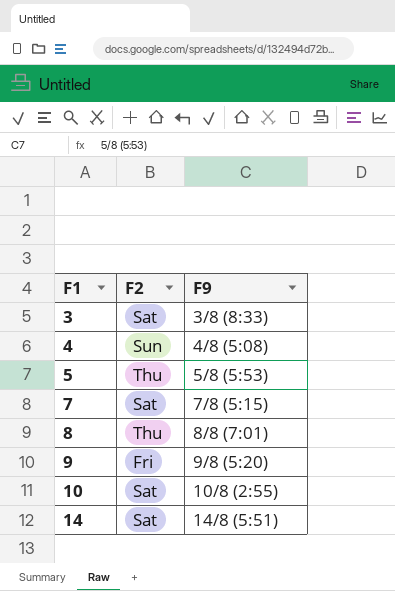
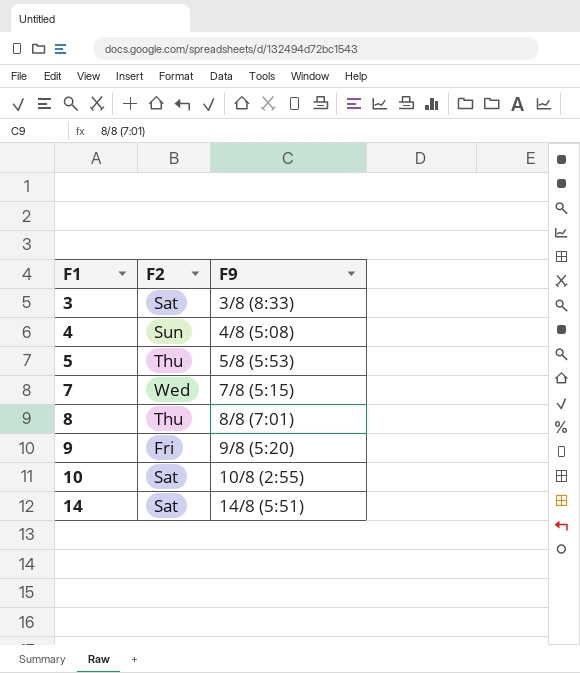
7 | F2: Sat -> Wed

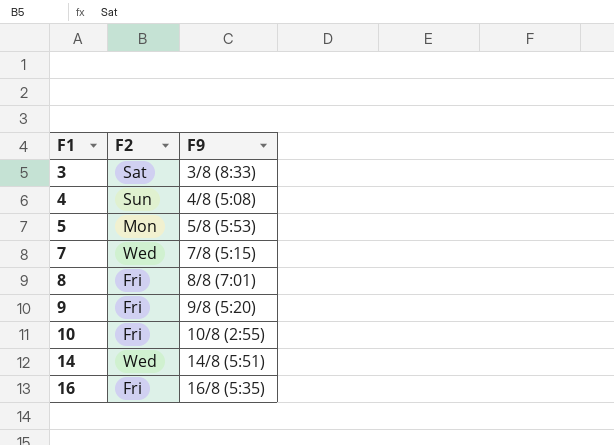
5 | F2: Thu -> Mon
8 | F2: Thu -> Fri
10 | F2: Sat -> Fri
14 | F2: Sat -> Wed
row 16: none -> Fri | 16/8 (5:35)

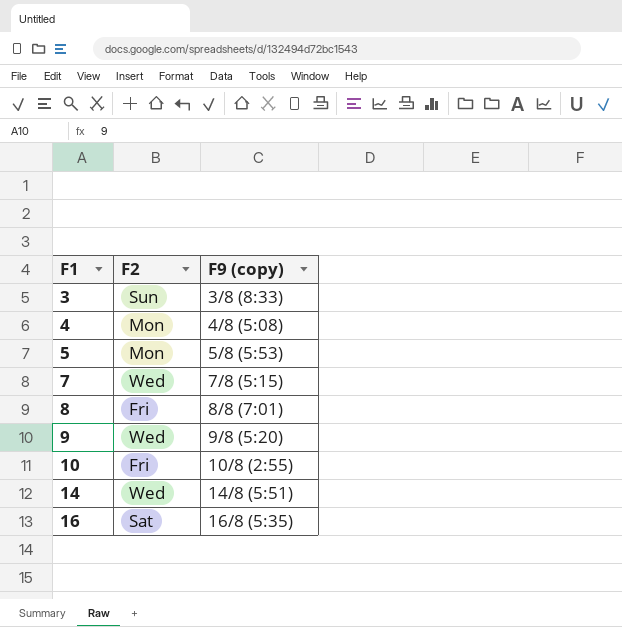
column name: F9 -> F9 (copy)
3 | F2: Sat -> Sun
4 | F2: Sun -> Mon
9 | F2: Fri -> Wed
16 | F2: Fri -> Sat

